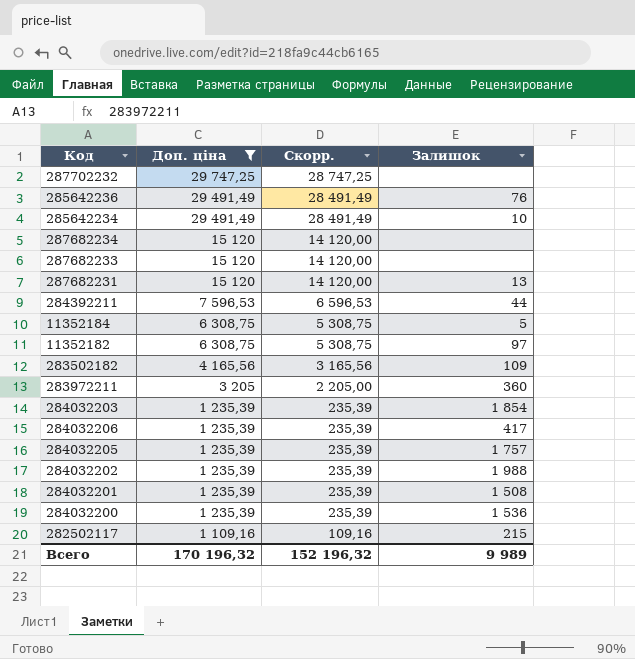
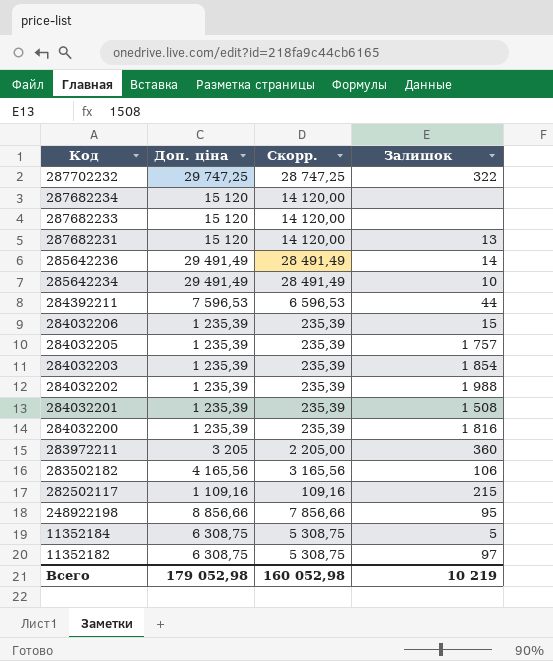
filter: Доп. ціна != 8 856,66 -> none
row order: Доп. ціна descending -> Код descending
287702232 | Залишок: none -> 322
285642236 | Залишок: 76 -> 14
284032206 | Залишок: 417 -> 15
284032200 | Залишок: 1 536 -> 1 816
283502182 | Залишок: 109 -> 106
Всего | Доп. ціна: 170 196,32 -> 179 052,98
Всего | Скорр.: 152 196,32 -> 160 052,98
Всего | Залишок: 9 989 -> 10 219

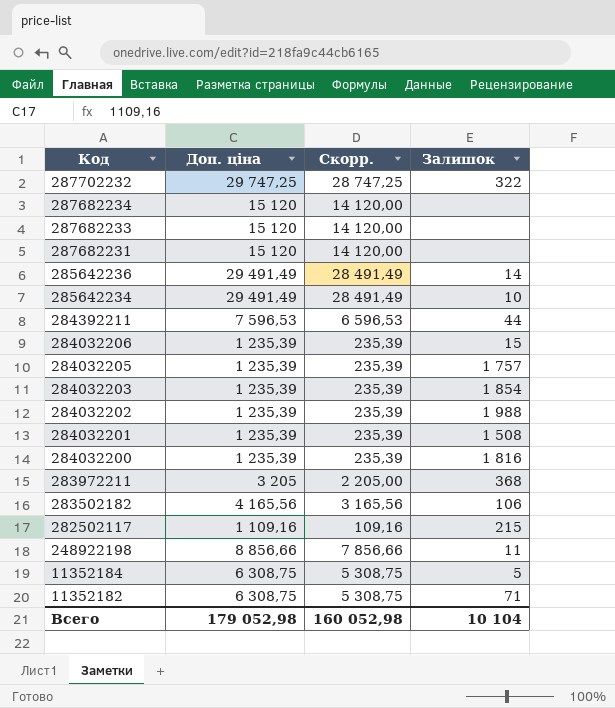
287682231 | Залишок: 13 -> none
283972211 | Залишок: 360 -> 368
248922198 | Залишок: 95 -> 11
11352182 | Залишок: 97 -> 71
Всего | Залишок: 10 219 -> 10 104

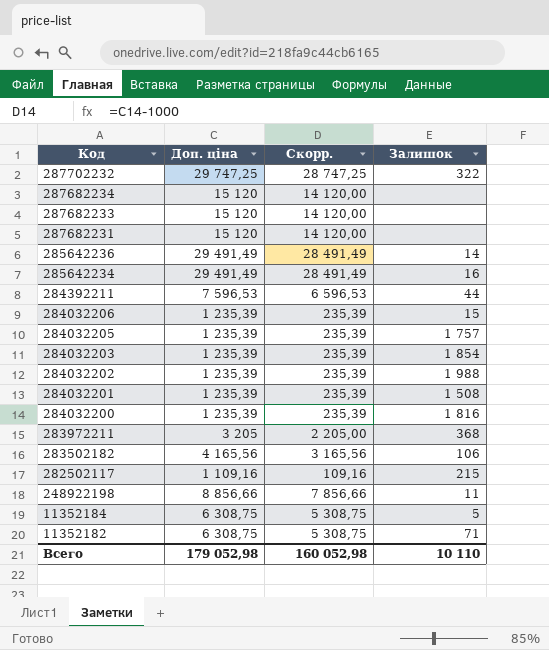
285642234 | Залишок: 10 -> 16
Всего | Залишок: 10 104 -> 10 110

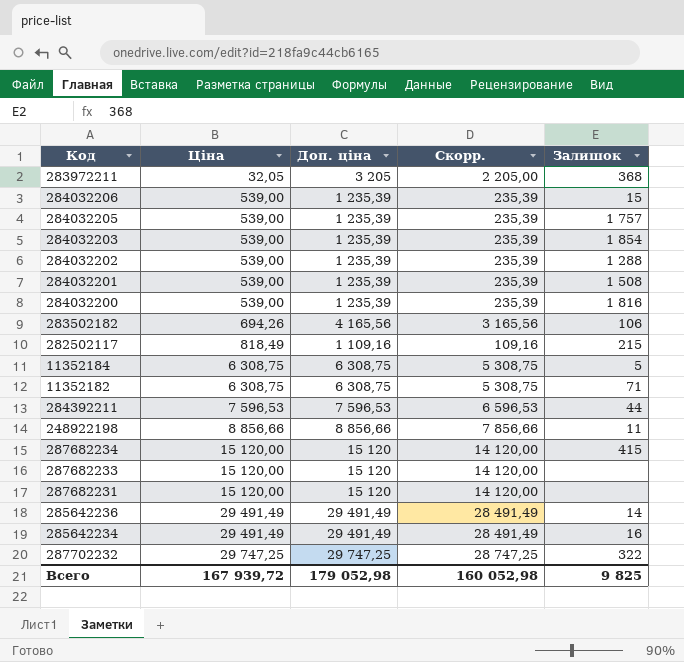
row order: Код descending -> Ціна ascending
column Ціна | position: none -> 2
284032202 | Залишок: 1 988 -> 1 288
287682234 | Залишок: none -> 415
Всего | Залишок: 10 110 -> 9 825

